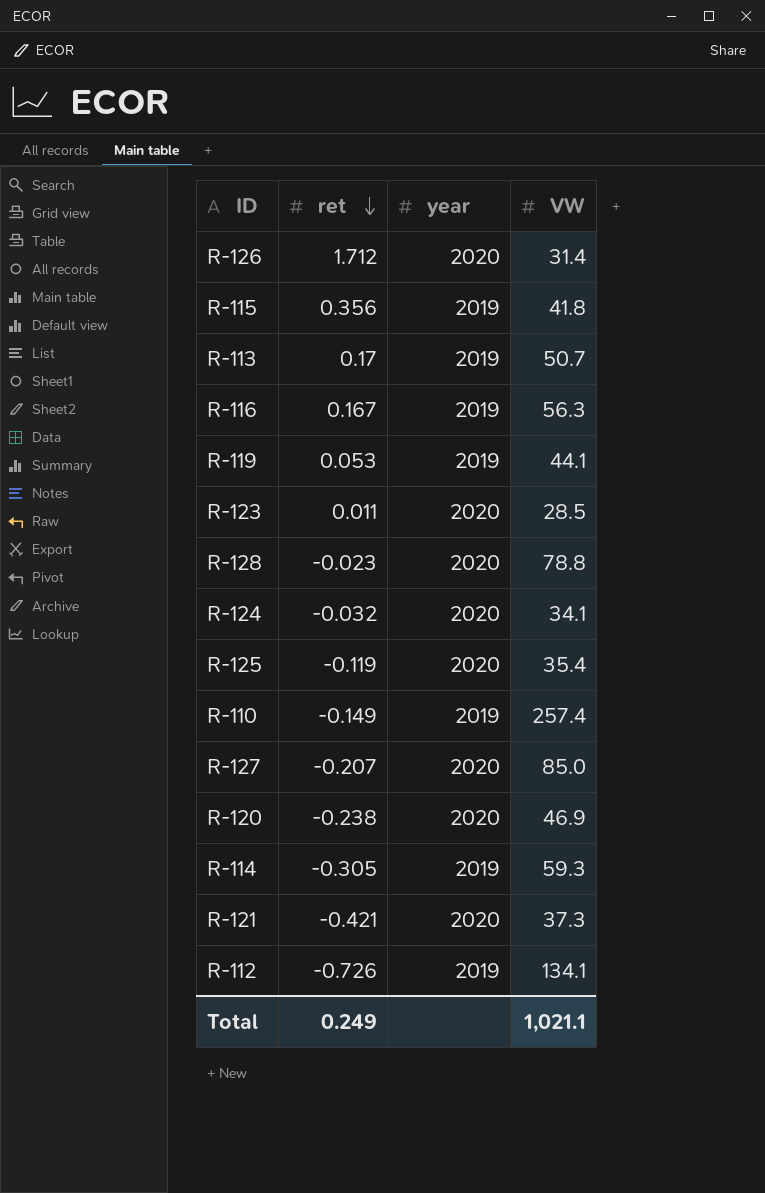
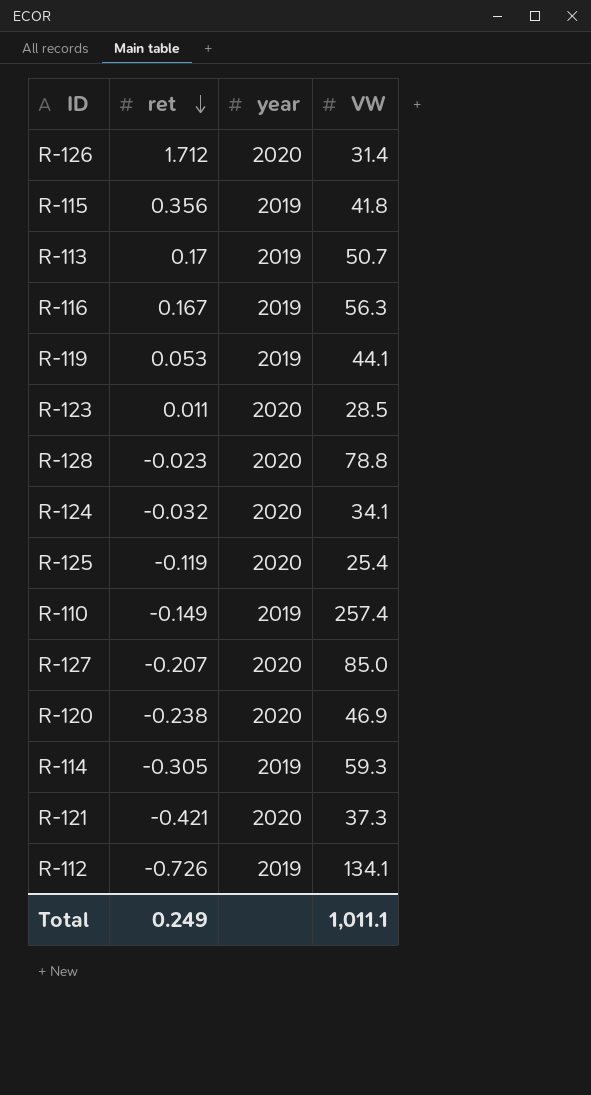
R-125 | VW: 35.4 -> 25.4
Total | VW: 1,021.1 -> 1,011.1

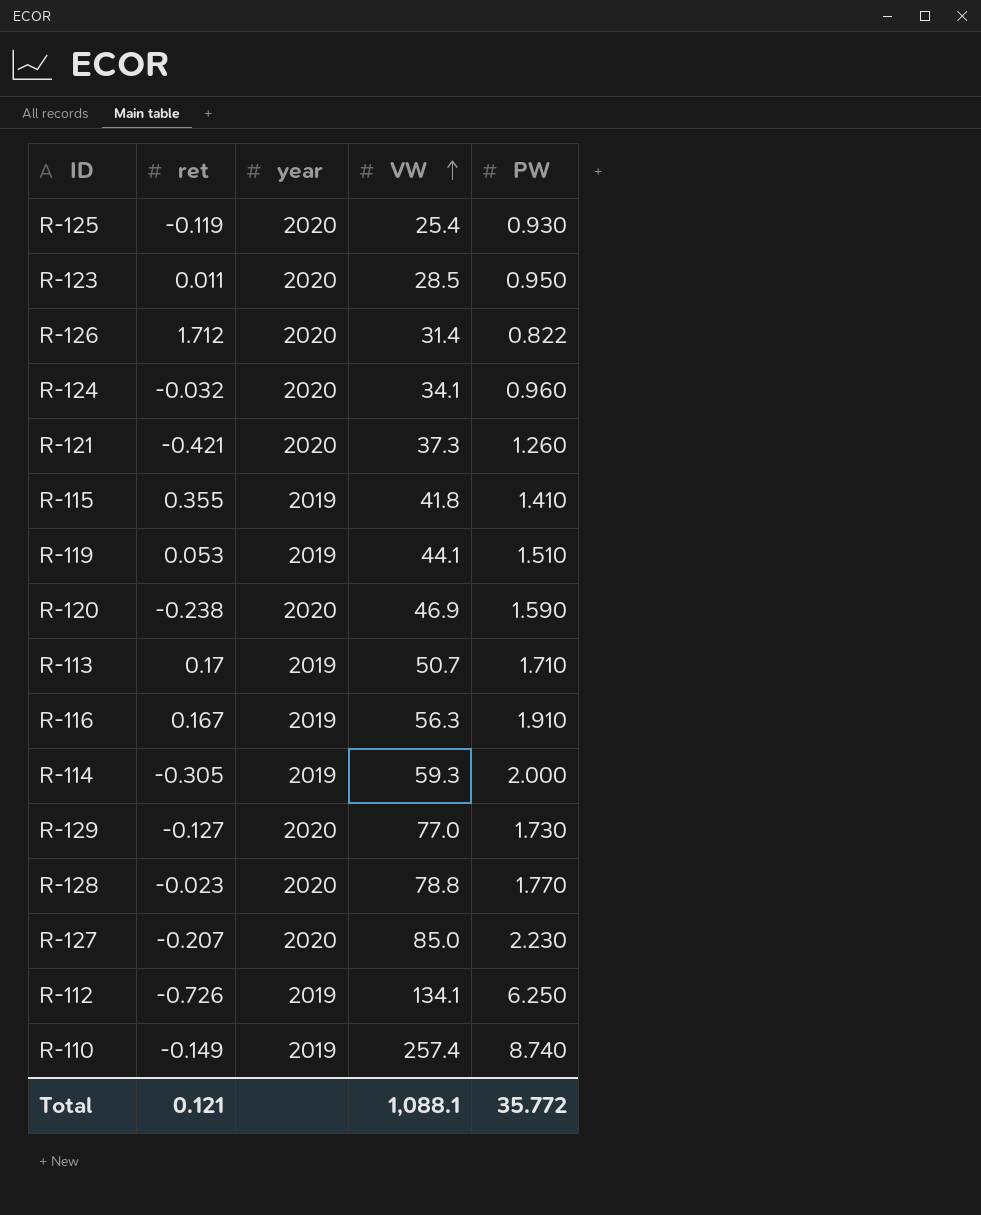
row order: ret descending -> VW ascending
column PW | position: none -> 5
R-115 | ret: 0.356 -> 0.355
row R-129: none -> -0.127 | 2020 | 77.0 | 1.730
Total | ret: 0.249 -> 0.121
Total | VW: 1,011.1 -> 1,088.1

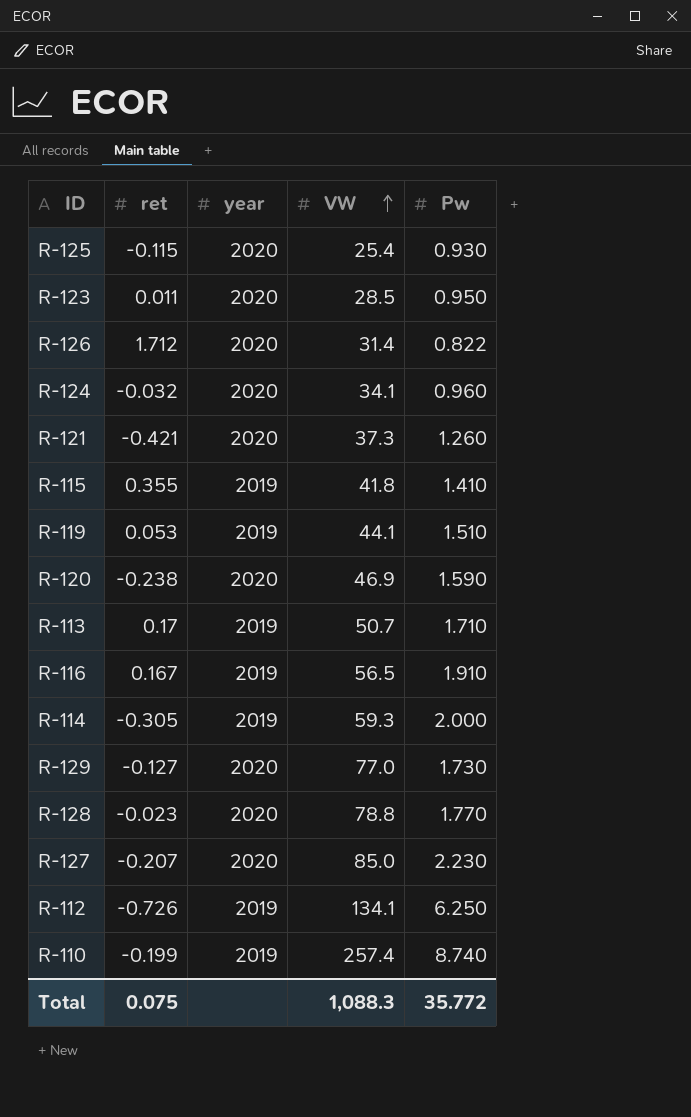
column name: PW -> Pw
R-125 | ret: -0.119 -> -0.115
R-116 | VW: 56.3 -> 56.5
R-110 | ret: -0.149 -> -0.199
Total | ret: 0.121 -> 0.075
Total | VW: 1,088.1 -> 1,088.3

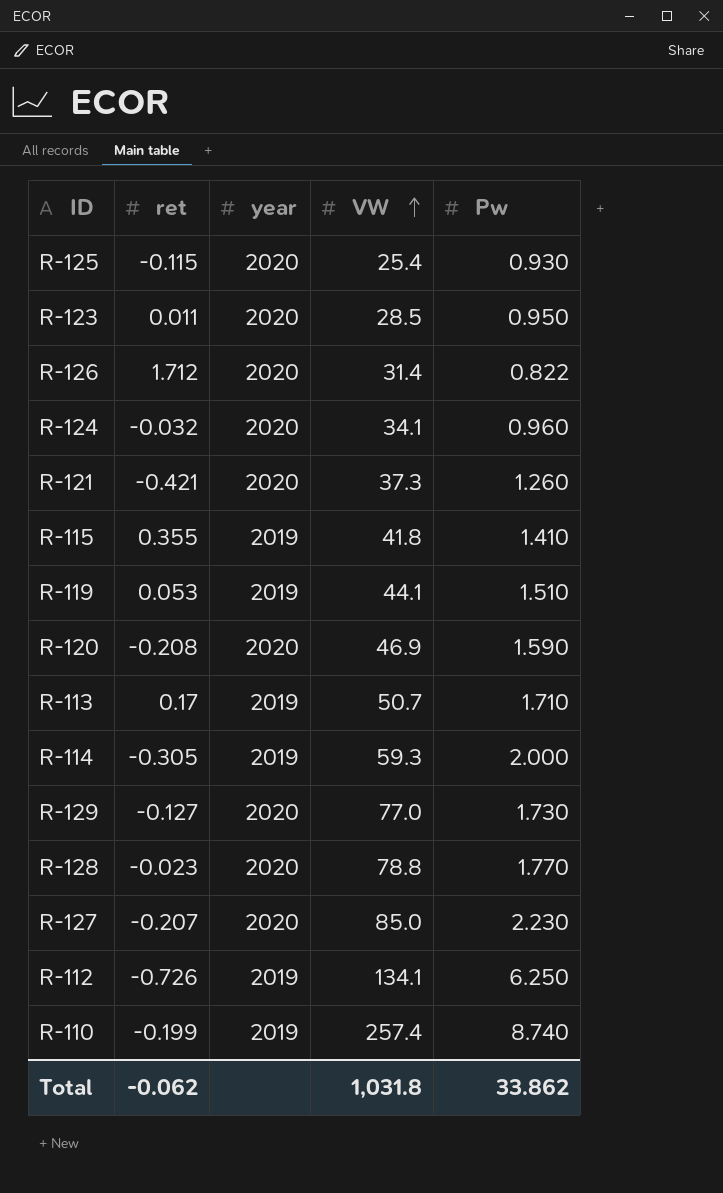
row R-116: 0.167 | 2019 | 56.5 | 1.910 -> none
R-120 | ret: -0.238 -> -0.208
Total | ret: 0.075 -> -0.062
Total | VW: 1,088.3 -> 1,031.8
Total | Pw: 35.772 -> 33.862

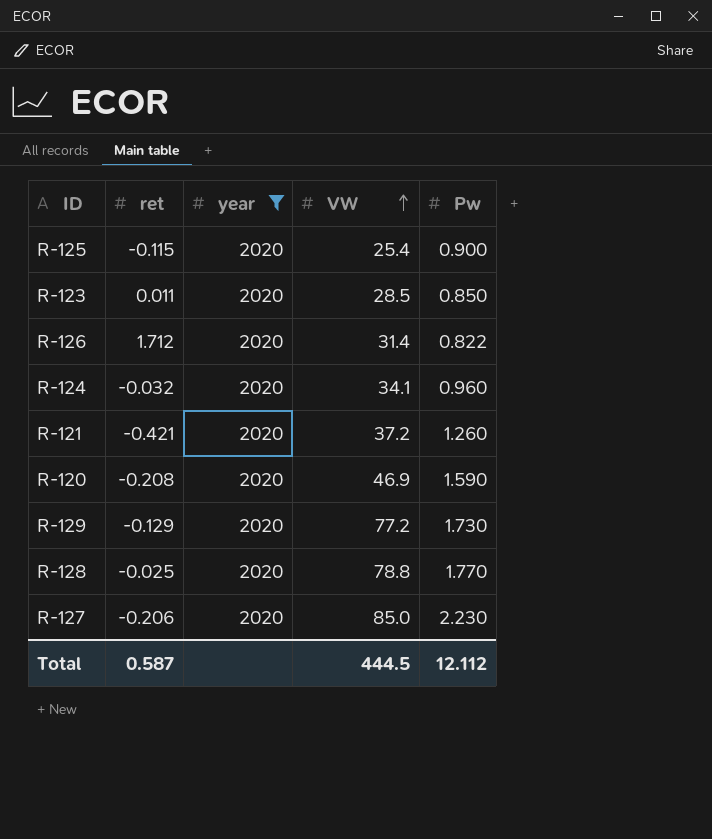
filter: none -> year = 2020
R-125 | Pw: 0.930 -> 0.900
R-123 | Pw: 0.950 -> 0.850
R-121 | VW: 37.3 -> 37.2
R-129 | ret: -0.127 -> -0.129
R-129 | VW: 77.0 -> 77.2
R-128 | ret: -0.023 -> -0.025
R-127 | ret: -0.207 -> -0.206
Total | ret: -0.062 -> 0.587
Total | VW: 1,031.8 -> 444.5
Total | Pw: 33.862 -> 12.112

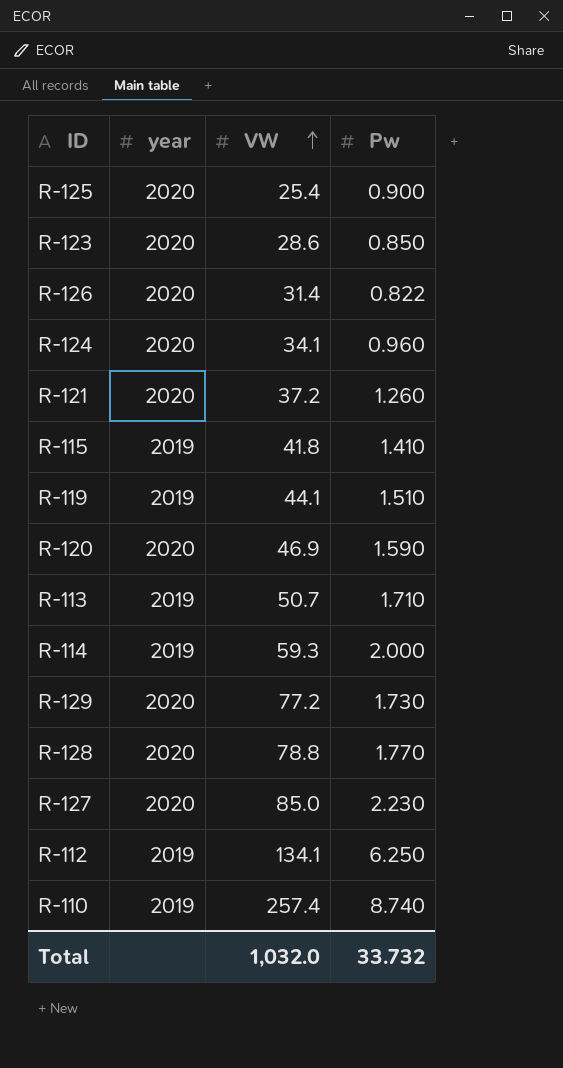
filter: year = 2020 -> none
column ret | position: 2 -> none
R-123 | VW: 28.5 -> 28.6
Total | VW: 444.5 -> 1,032.0
Total | Pw: 12.112 -> 33.732

